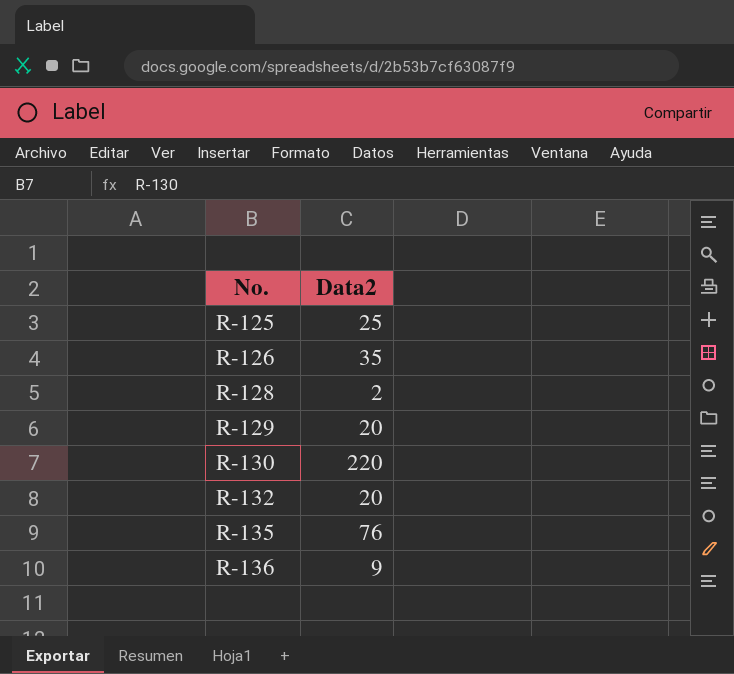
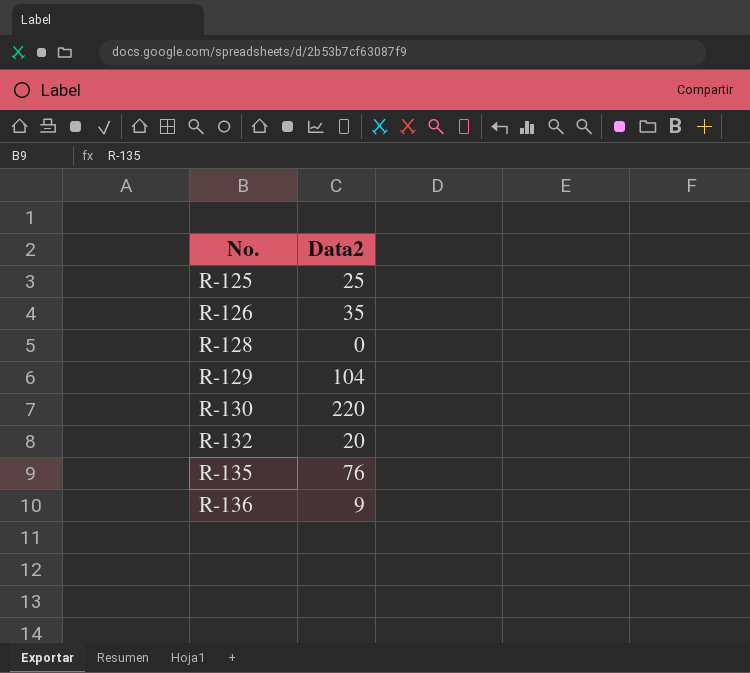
R-128 | Data2: 2 -> 0
R-129 | Data2: 20 -> 104

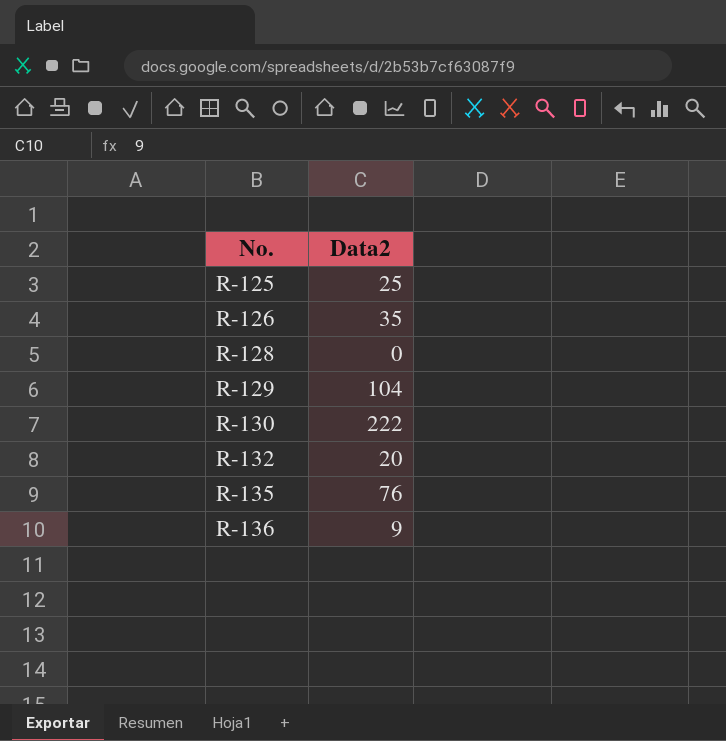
R-130 | Data2: 220 -> 222

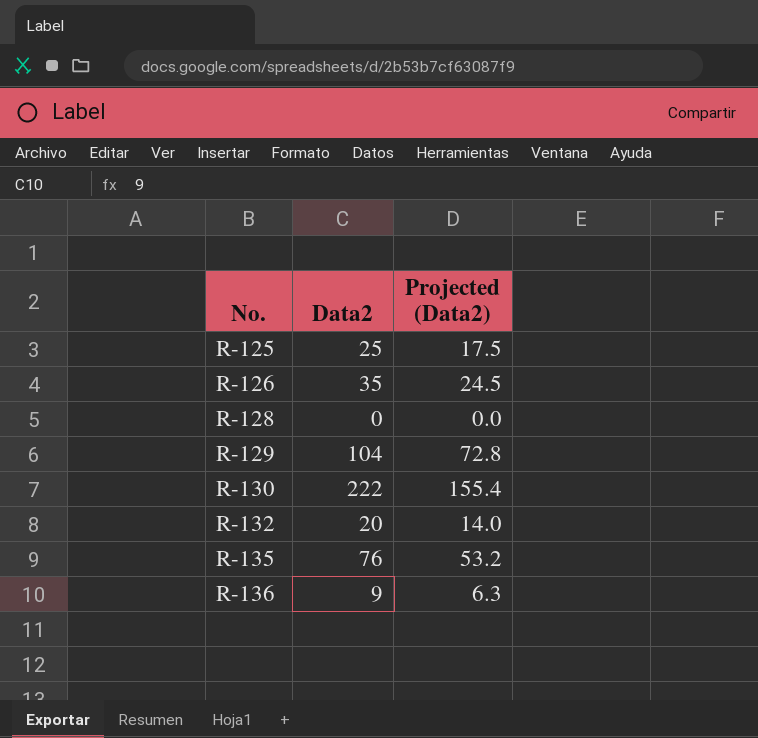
column Projected (Data2) | formula: none -> [Data2] * 0.7

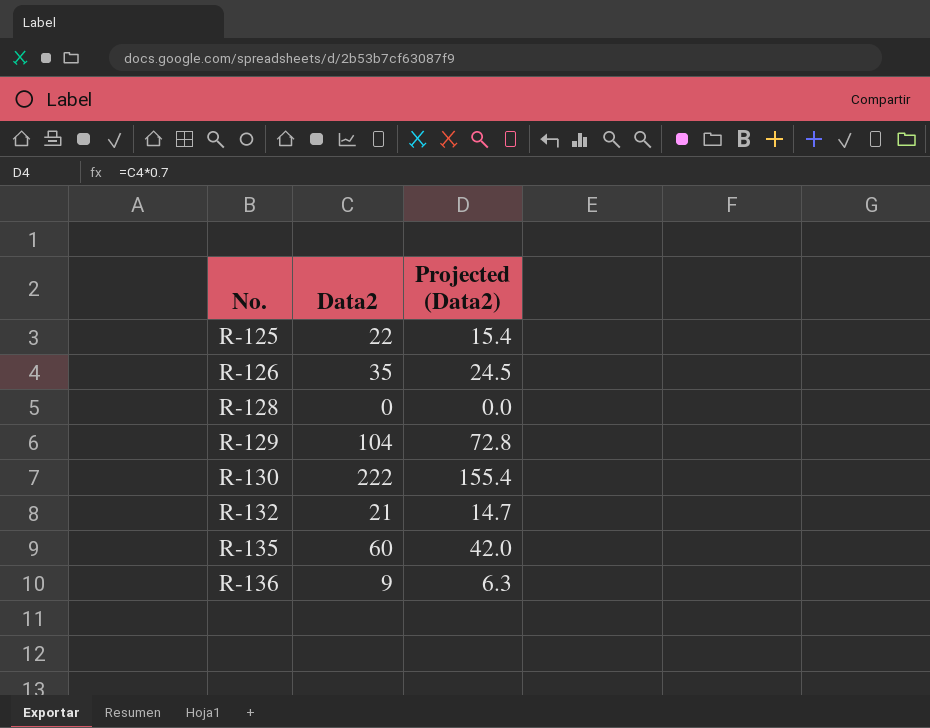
R-125 | Data2: 25 -> 22
R-125 | Projected (Data2): 17.5 -> 15.4
R-132 | Data2: 20 -> 21
R-132 | Projected (Data2): 14.0 -> 14.7
R-135 | Data2: 76 -> 60
R-135 | Projected (Data2): 53.2 -> 42.0

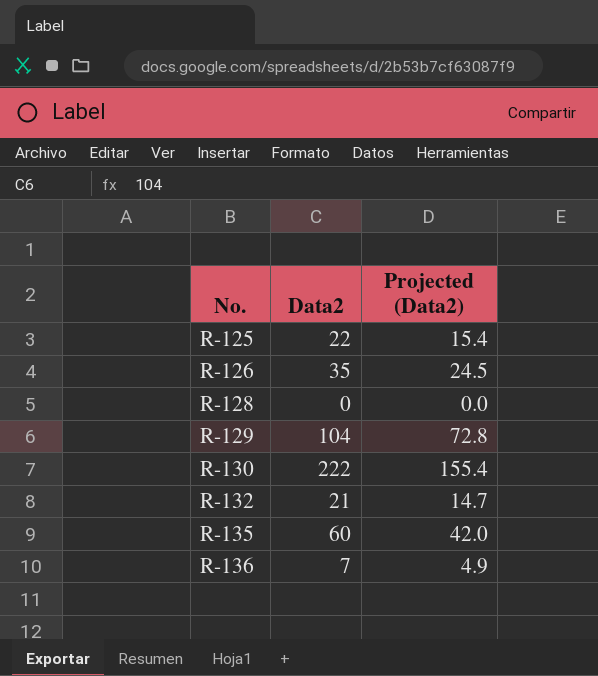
R-136 | Data2: 9 -> 7
R-136 | Projected (Data2): 6.3 -> 4.9

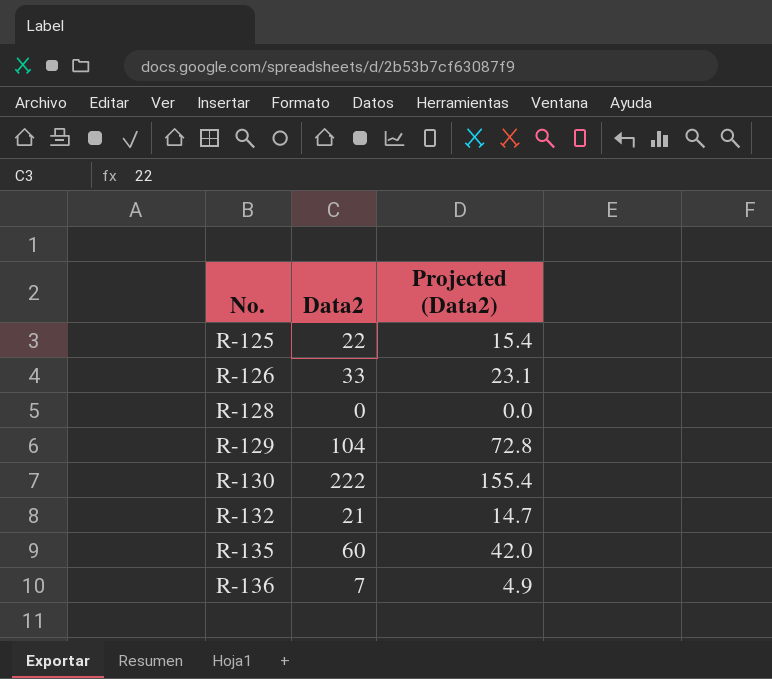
R-126 | Data2: 35 -> 33
R-126 | Projected (Data2): 24.5 -> 23.1

